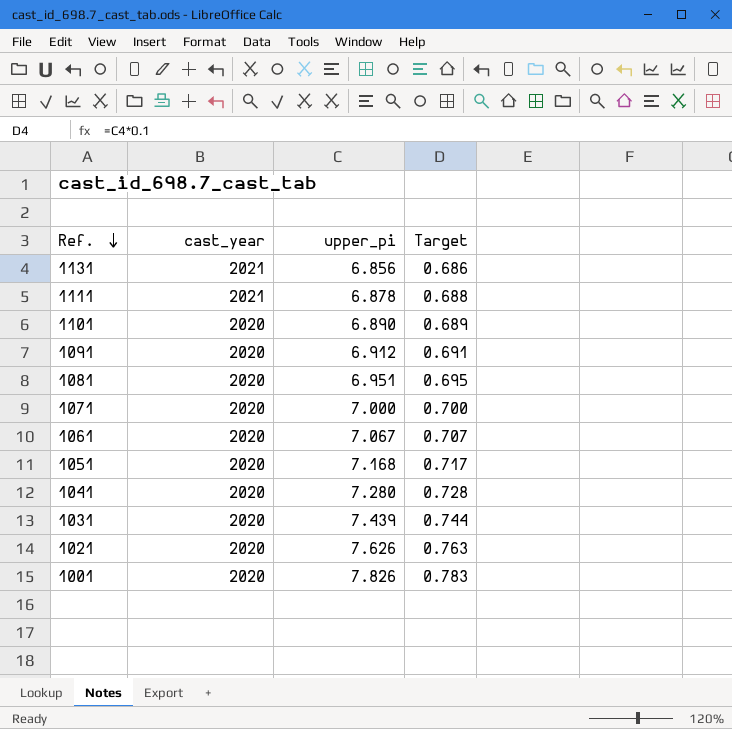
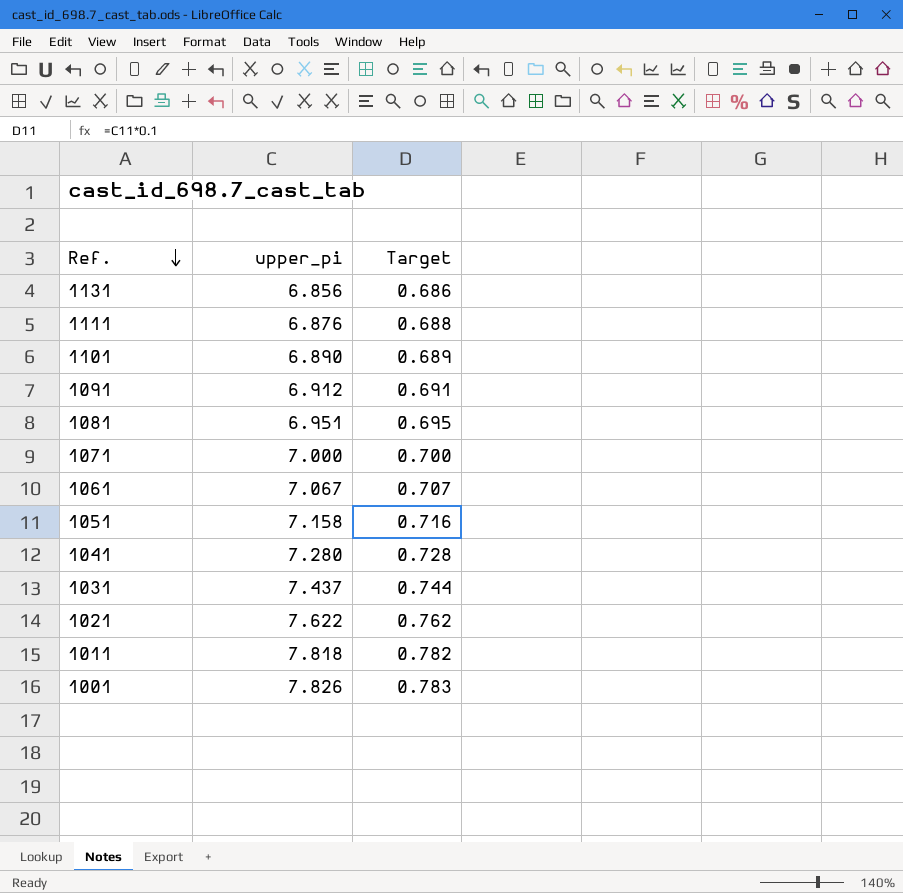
column cast_year | position: 2 -> none
1111 | upper_pi: 6.878 -> 6.876
1051 | upper_pi: 7.168 -> 7.158
1051 | Target: 0.717 -> 0.716
1031 | upper_pi: 7.439 -> 7.437
1021 | upper_pi: 7.626 -> 7.622
1021 | Target: 0.763 -> 0.762
row 1011: none -> 7.818 | 0.782

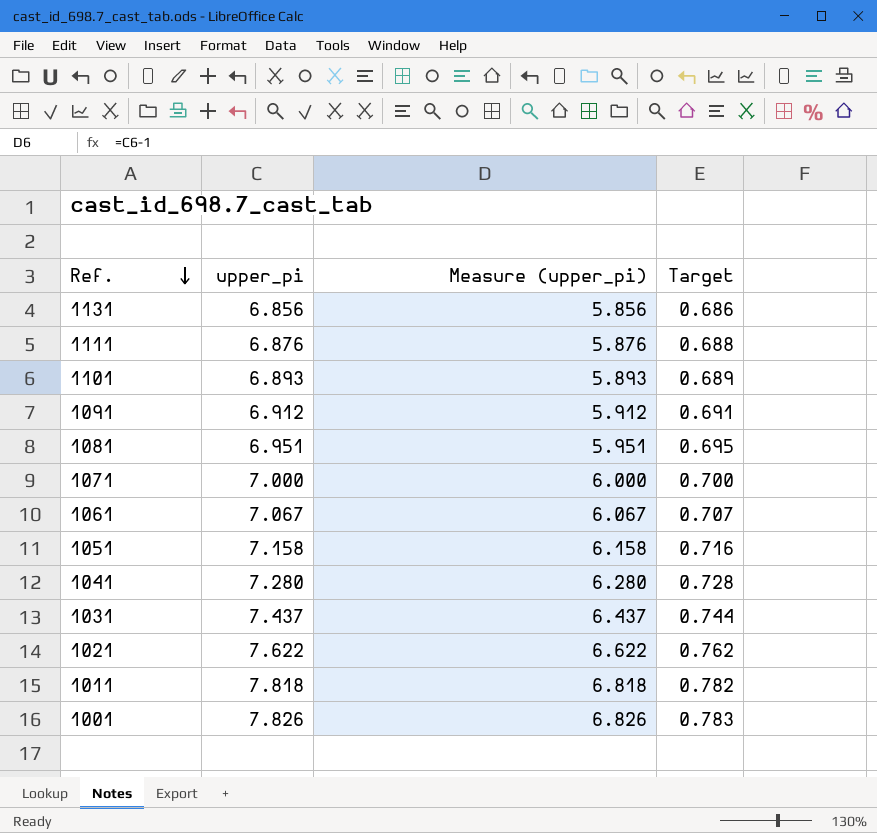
column Measure (upper_pi) | formula: none -> [upper_pi] - 1
1101 | upper_pi: 6.890 -> 6.893

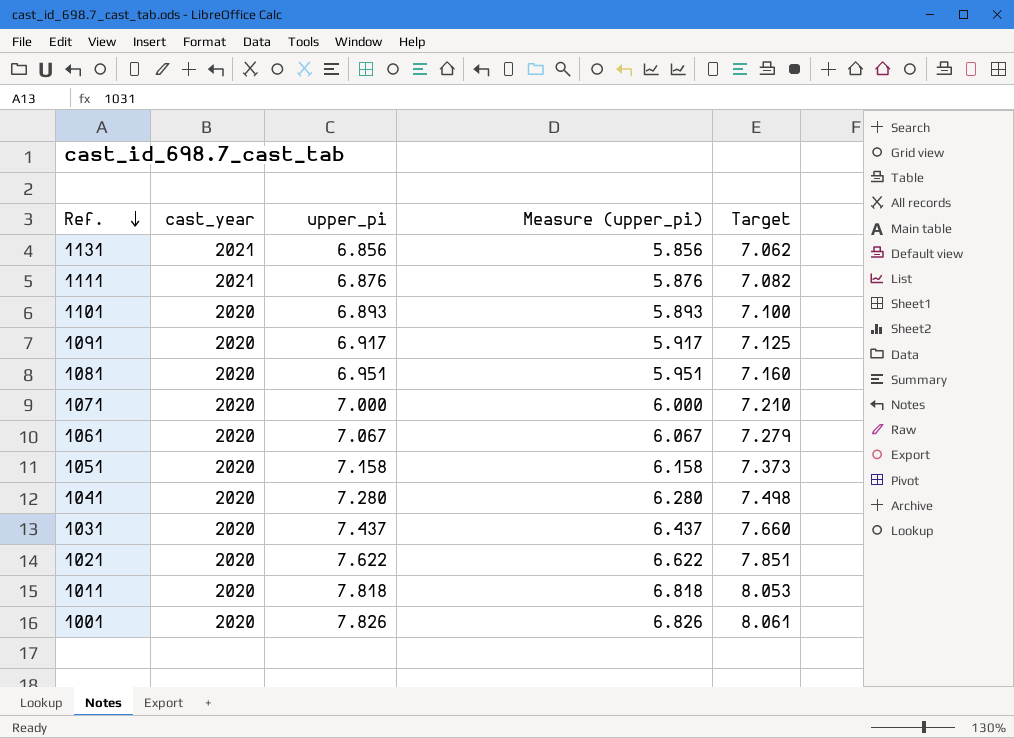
column cast_year | position: none -> 2
column Target | formula: [upper_pi] * 0.1 -> [upper_pi] * 1.03
1091 | upper_pi: 6.912 -> 6.917
1091 | Measure (upper_pi): 5.912 -> 5.917

